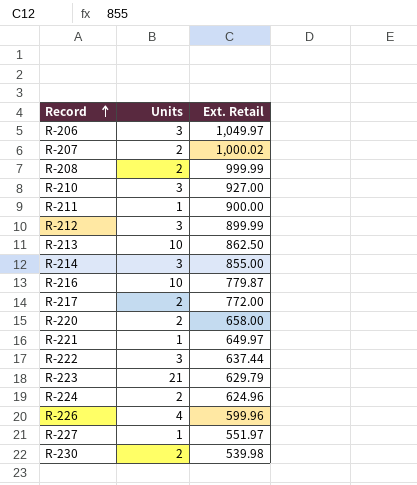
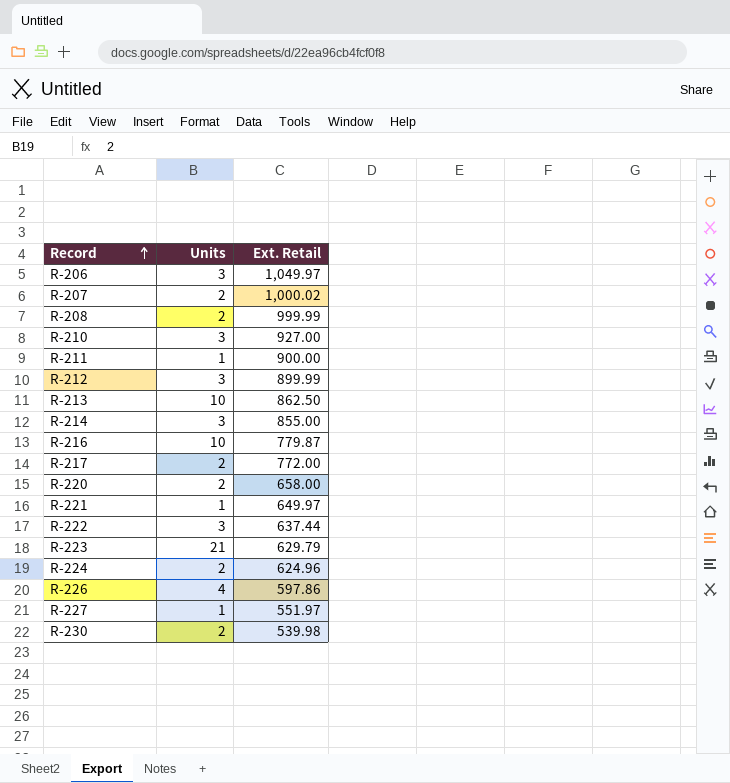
R-226 | Ext. Retail: 599.96 -> 597.86

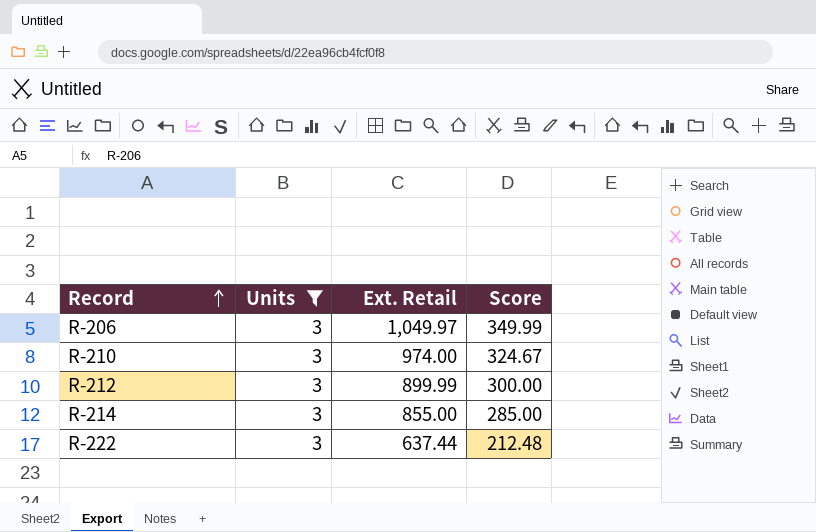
filter: none -> Units = 3
column Score | formula: none -> [Ext. Retail] / [Units]
R-210 | Ext. Retail: 927.00 -> 974.00

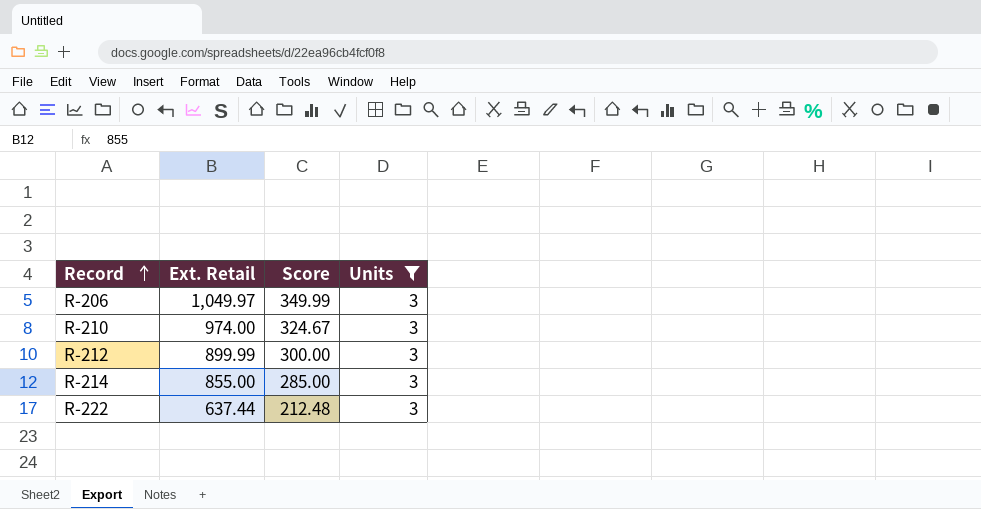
column Units | position: 2 -> 4

